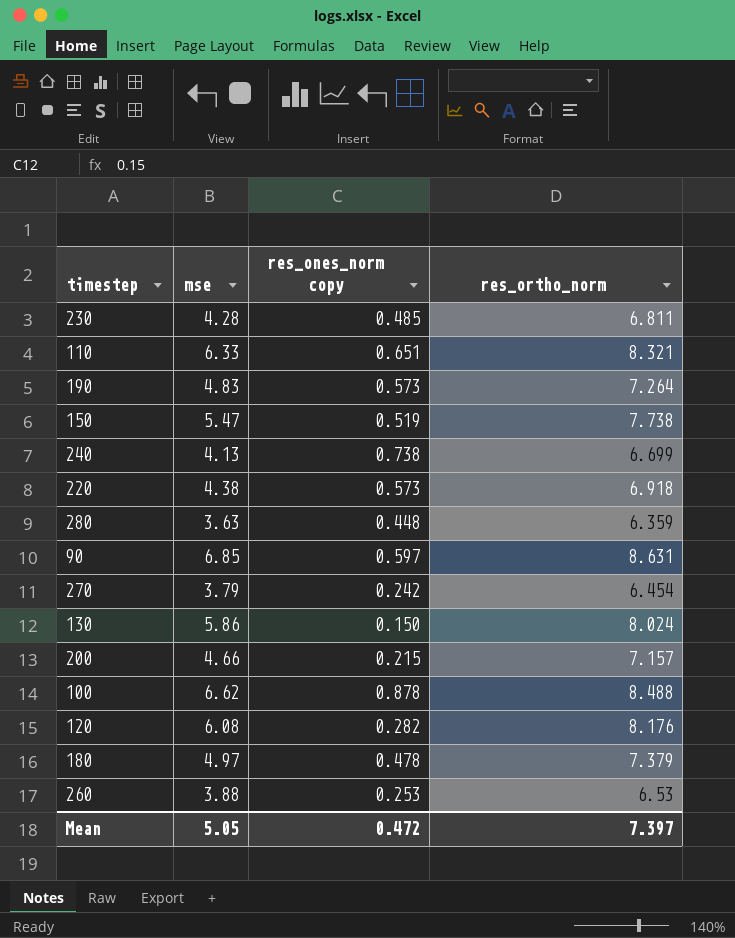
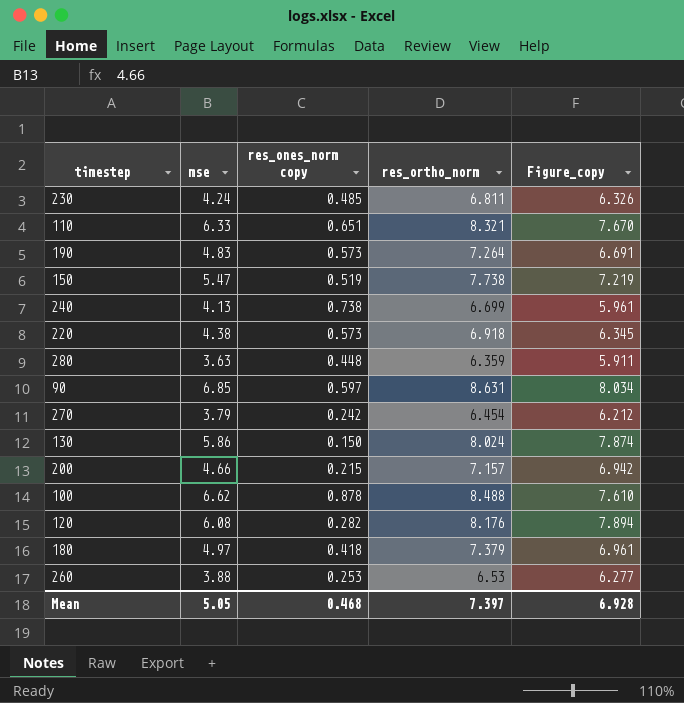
column Figure_copy | formula: none -> [res_ortho_norm] - [res_ones_norm copy]
230 | mse: 4.28 -> 4.24
180 | res_ones_norm copy: 0.478 -> 0.418
Mean | res_ones_norm copy: 0.472 -> 0.468

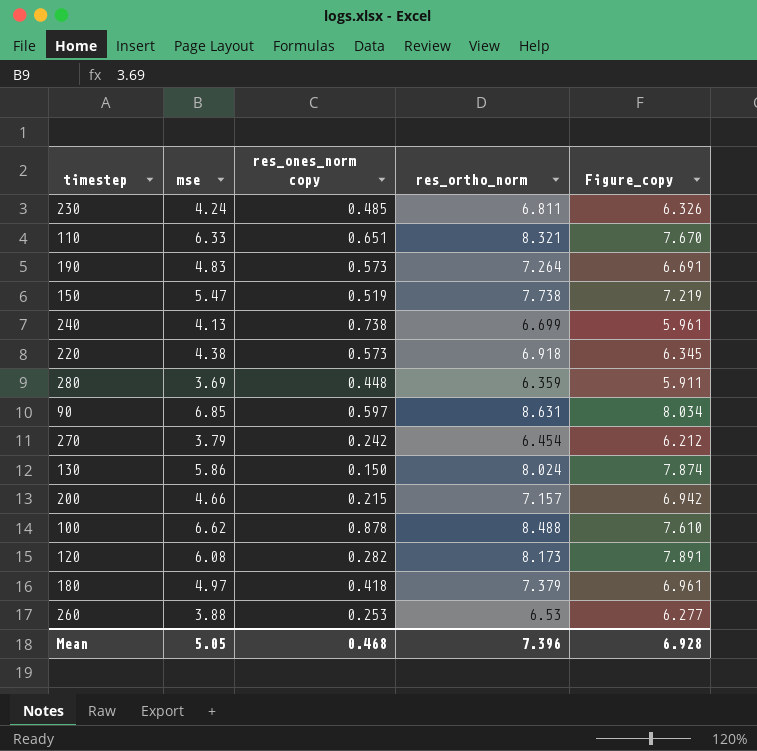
280 | mse: 3.63 -> 3.69
120 | res_ortho_norm: 8.176 -> 8.173
120 | Figure_copy: 7.894 -> 7.891
Mean | res_ortho_norm: 7.397 -> 7.396

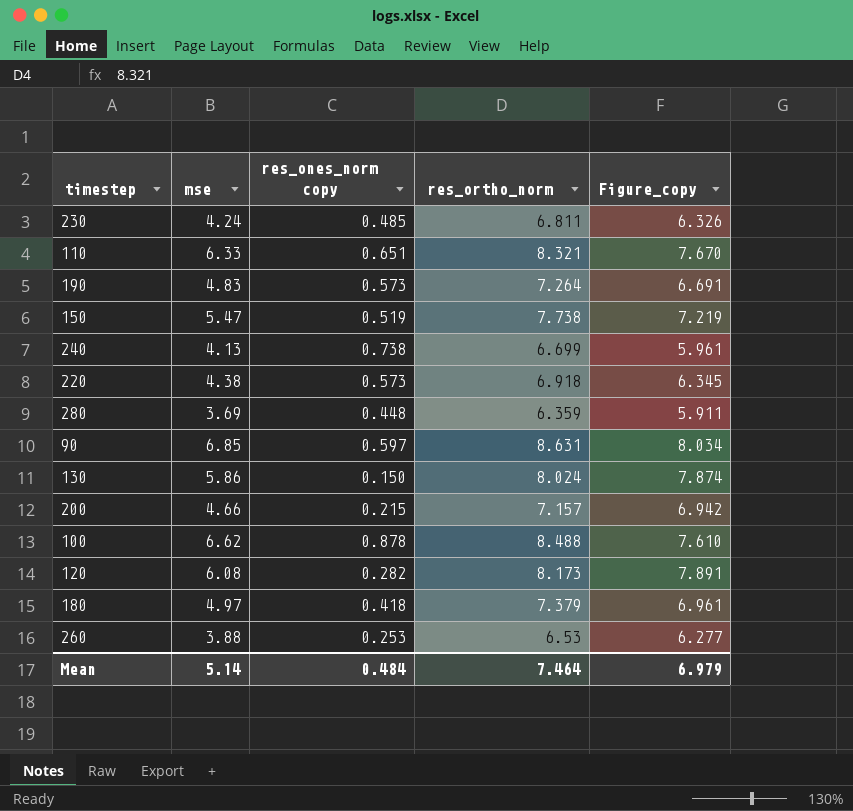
row 270: 3.79 | 0.242 | 6.454 | 6.212 -> none
Mean | mse: 5.05 -> 5.14
Mean | res_ones_norm copy: 0.468 -> 0.484
Mean | res_ortho_norm: 7.396 -> 7.464
Mean | Figure_copy: 6.928 -> 6.979

